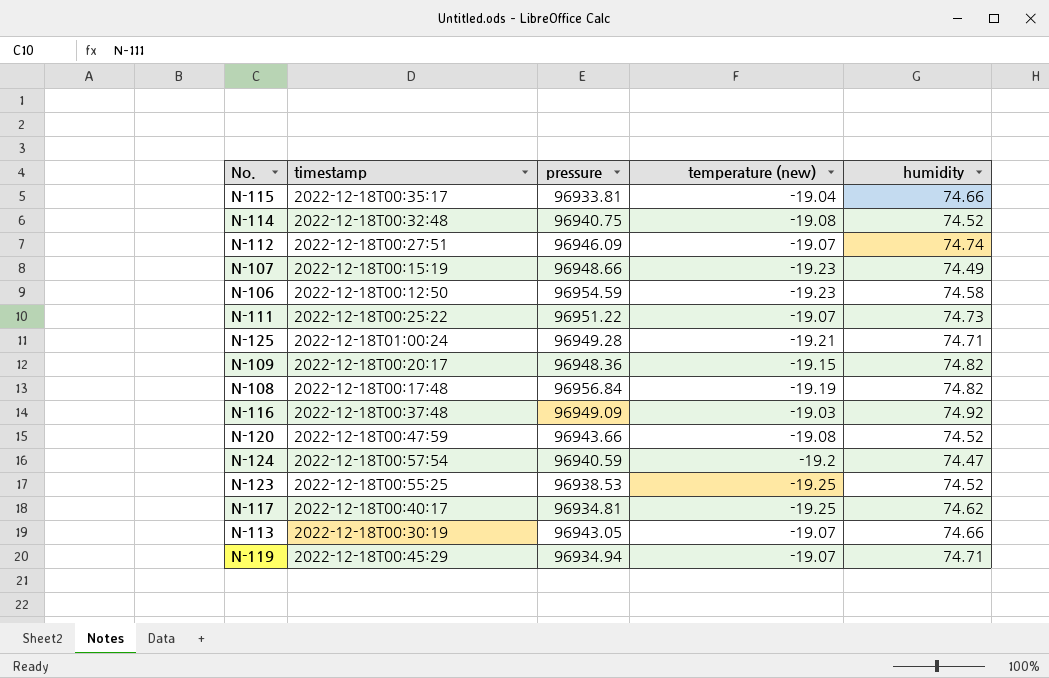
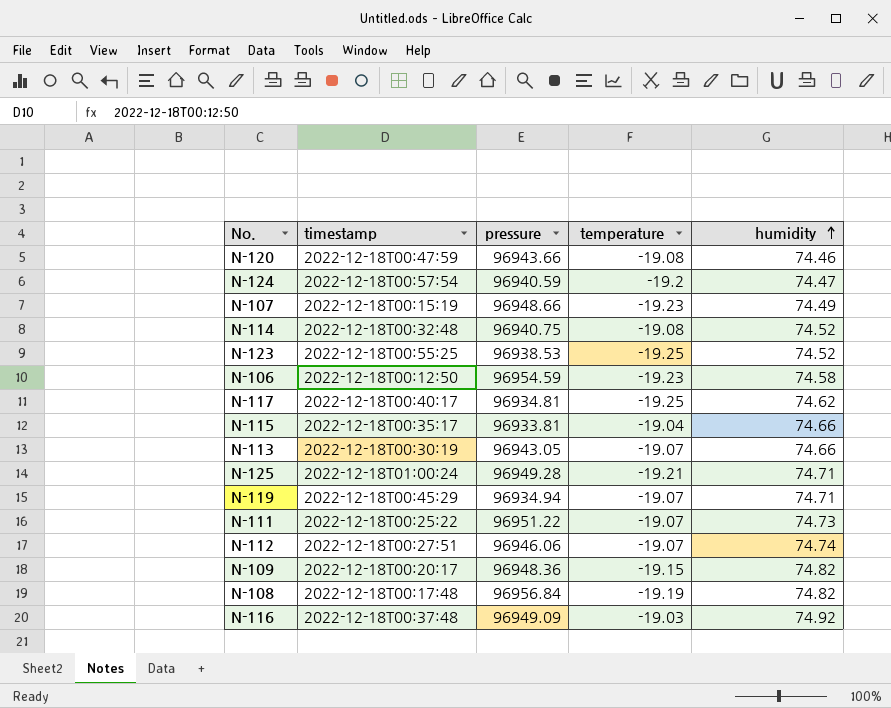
row order: none -> humidity ascending
column name: temperature (new) -> temperature
N-120 | humidity: 74.52 -> 74.46
N-112 | pressure: 96946.09 -> 96946.06

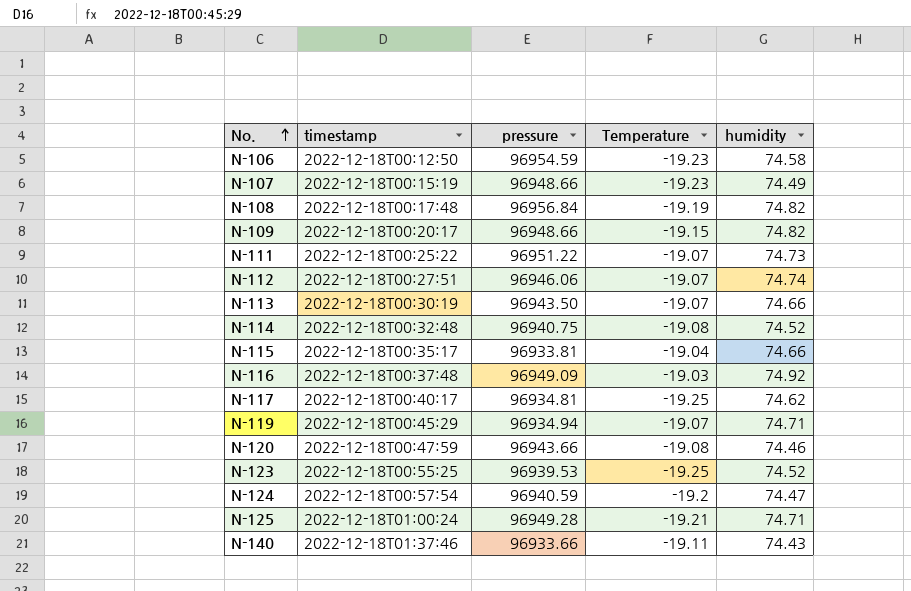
row order: humidity ascending -> No. ascending
column name: temperature -> Temperature
N-109 | pressure: 96948.36 -> 96948.66
N-113 | pressure: 96943.05 -> 96943.50
N-123 | pressure: 96938.53 -> 96939.53
row N-140: none -> 2022-12-18T01:37:46 | 96933.66 | -19.11 | 74.43

